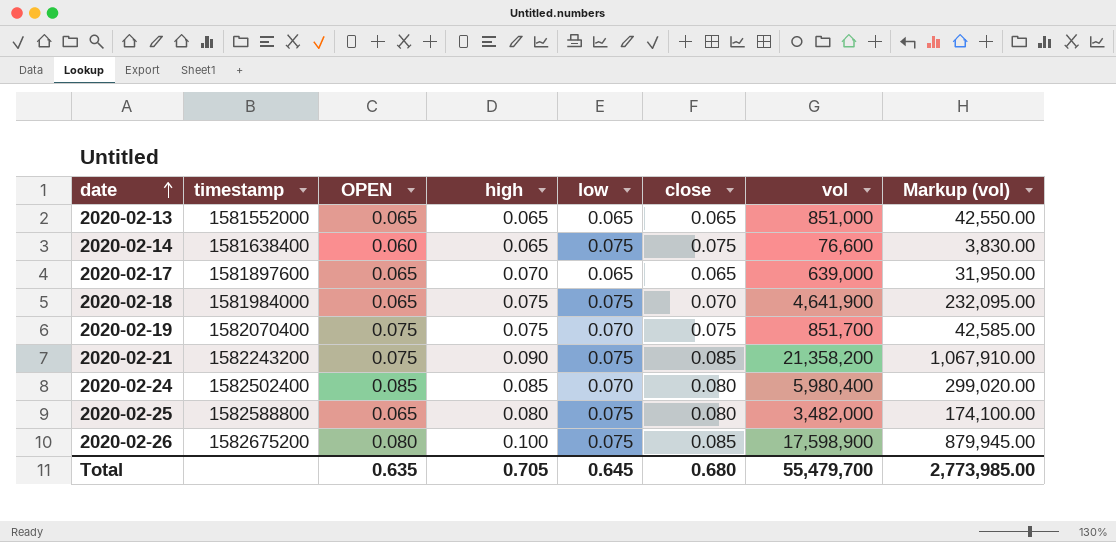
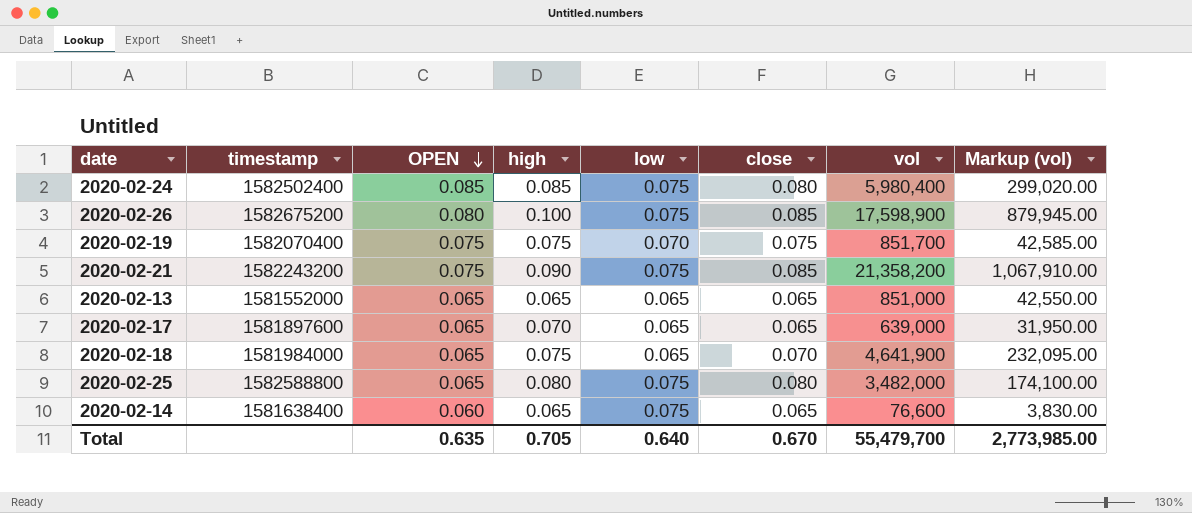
row order: date ascending -> OPEN descending
2020-02-24 | low: 0.070 -> 0.075
2020-02-18 | low: 0.075 -> 0.065
2020-02-14 | close: 0.075 -> 0.065
Total | low: 0.645 -> 0.640
Total | close: 0.680 -> 0.670

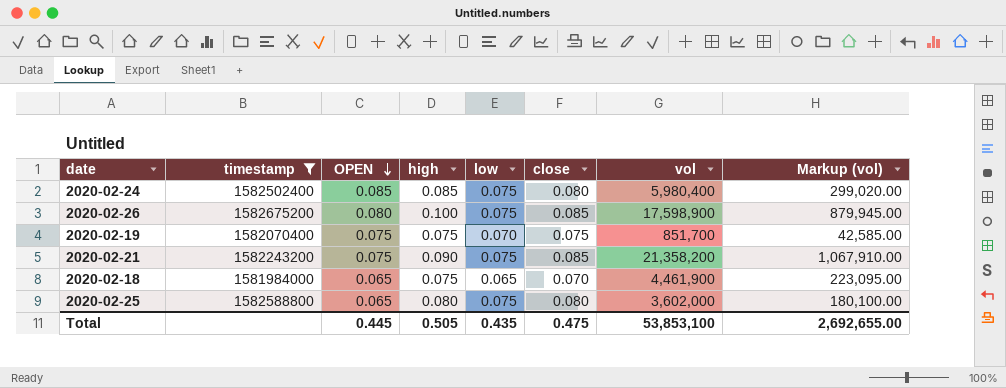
filter: none -> timestamp >= 1581984000
2020-02-18 | vol: 4,641,900 -> 4,461,900
2020-02-18 | Markup (vol): 232,095.00 -> 223,095.00
2020-02-25 | vol: 3,482,000 -> 3,602,000
2020-02-25 | Markup (vol): 174,100.00 -> 180,100.00
Total | OPEN: 0.635 -> 0.445
Total | high: 0.705 -> 0.505
Total | low: 0.640 -> 0.435
Total | close: 0.670 -> 0.475
Total | vol: 55,479,700 -> 53,853,100
Total | Markup (vol): 2,773,985.00 -> 2,692,655.00

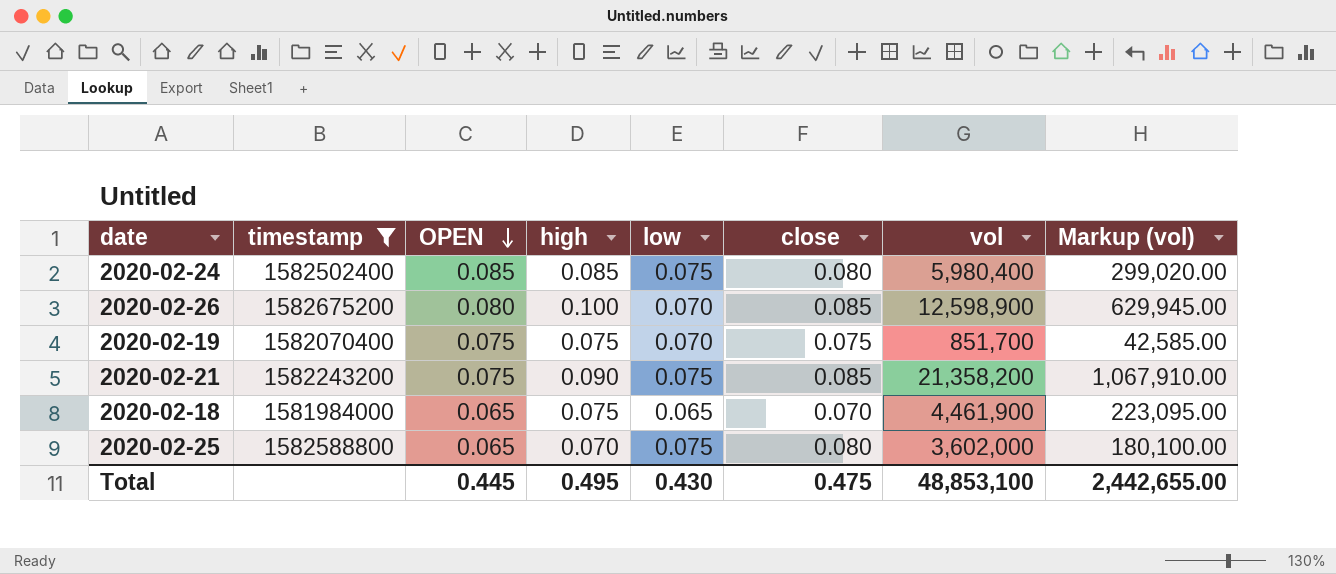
2020-02-26 | low: 0.075 -> 0.070
2020-02-26 | vol: 17,598,900 -> 12,598,900
2020-02-26 | Markup (vol): 879,945.00 -> 629,945.00
2020-02-25 | high: 0.080 -> 0.070
Total | high: 0.505 -> 0.495
Total | low: 0.435 -> 0.430
Total | vol: 53,853,100 -> 48,853,100
Total | Markup (vol): 2,692,655.00 -> 2,442,655.00

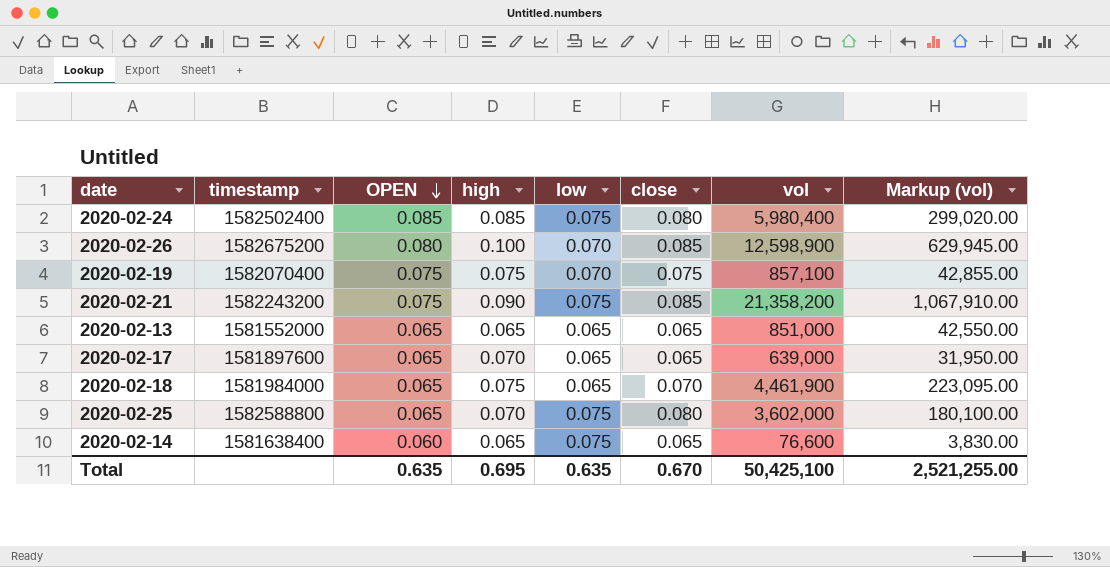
filter: timestamp >= 1581984000 -> none
2020-02-19 | vol: 851,700 -> 857,100
2020-02-19 | Markup (vol): 42,585.00 -> 42,855.00
Total | OPEN: 0.445 -> 0.635
Total | high: 0.495 -> 0.695
Total | low: 0.430 -> 0.635
Total | close: 0.475 -> 0.670
Total | vol: 48,853,100 -> 50,425,100
Total | Markup (vol): 2,442,655.00 -> 2,521,255.00

